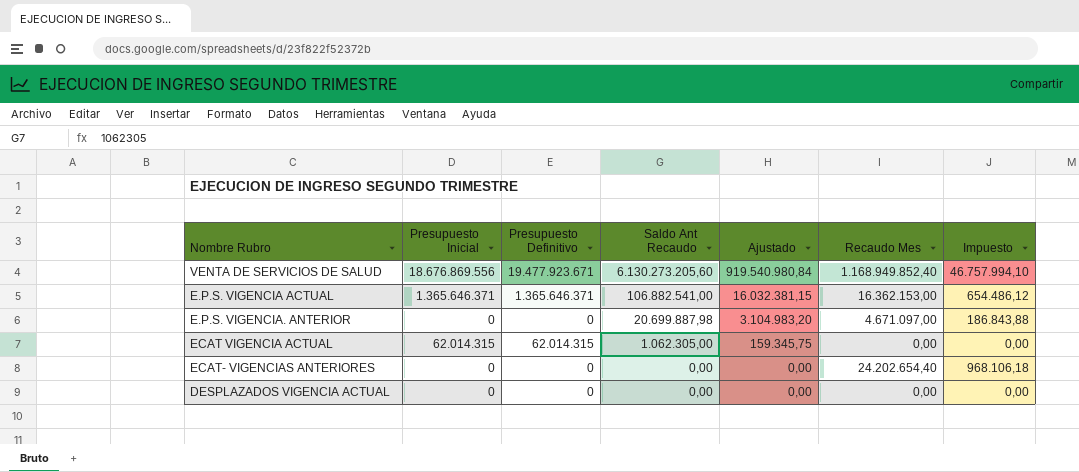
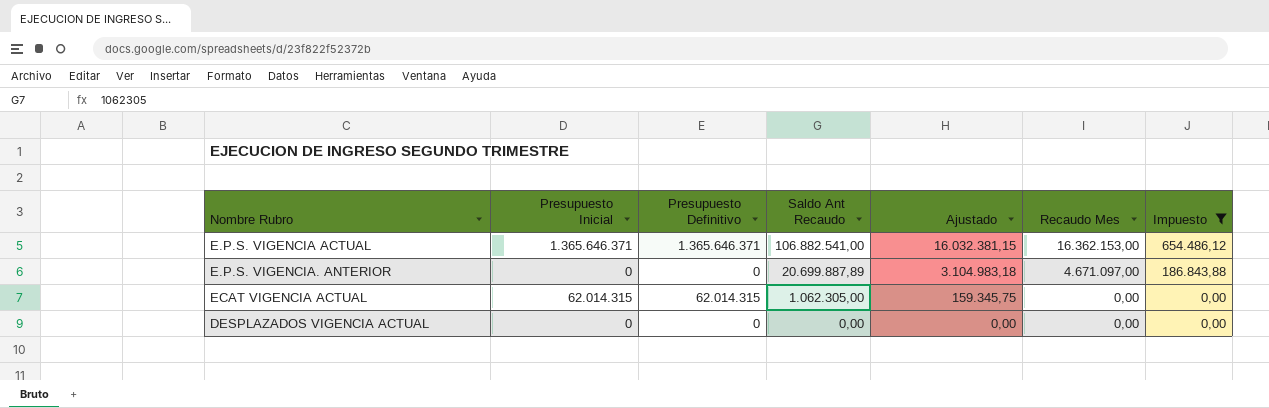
filter: none -> Impuesto <= 654.486,12
E.P.S. VIGENCIA. ANTERIOR | Saldo Ant Recaudo: 20.699.887,98 -> 20.699.887,89
E.P.S. VIGENCIA. ANTERIOR | Ajustado: 3.104.983,20 -> 3.104.983,18

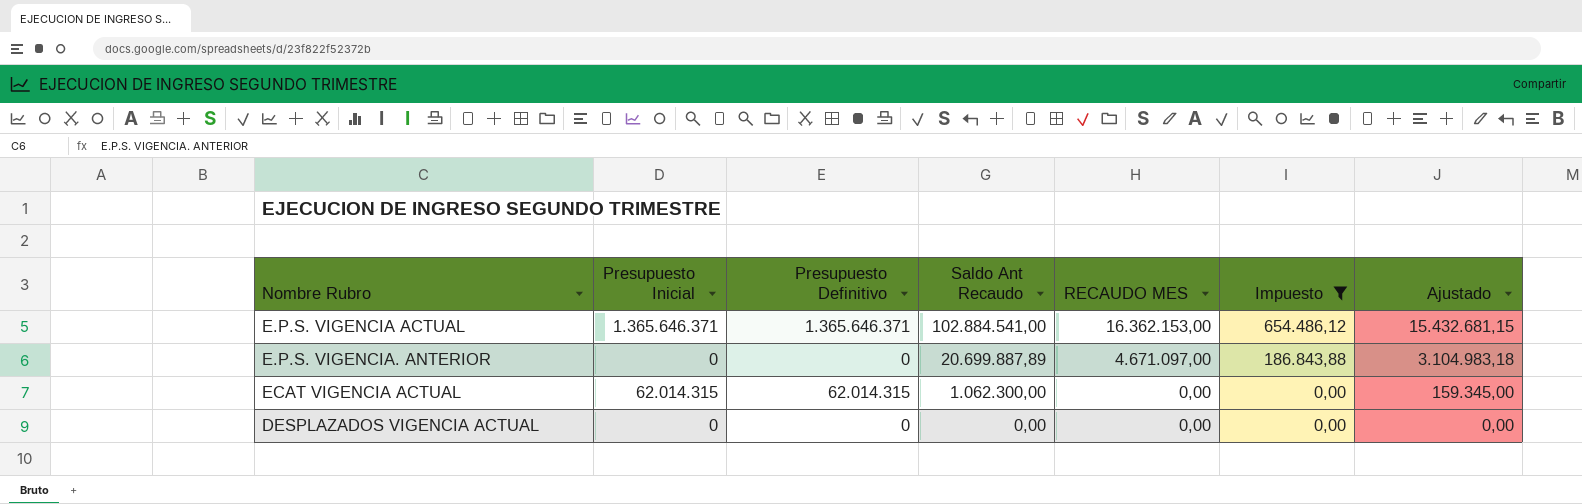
column name: Recaudo Mes -> RECAUDO MES
column Ajustado | position: 5 -> 7
E.P.S. VIGENCIA ACTUAL | Saldo Ant Recaudo: 106.882.541,00 -> 102.884.541,00
E.P.S. VIGENCIA ACTUAL | Ajustado: 16.032.381,15 -> 15.432.681,15
ECAT VIGENCIA ACTUAL | Saldo Ant Recaudo: 1.062.305,00 -> 1.062.300,00
ECAT VIGENCIA ACTUAL | Ajustado: 159.345,75 -> 159.345,00

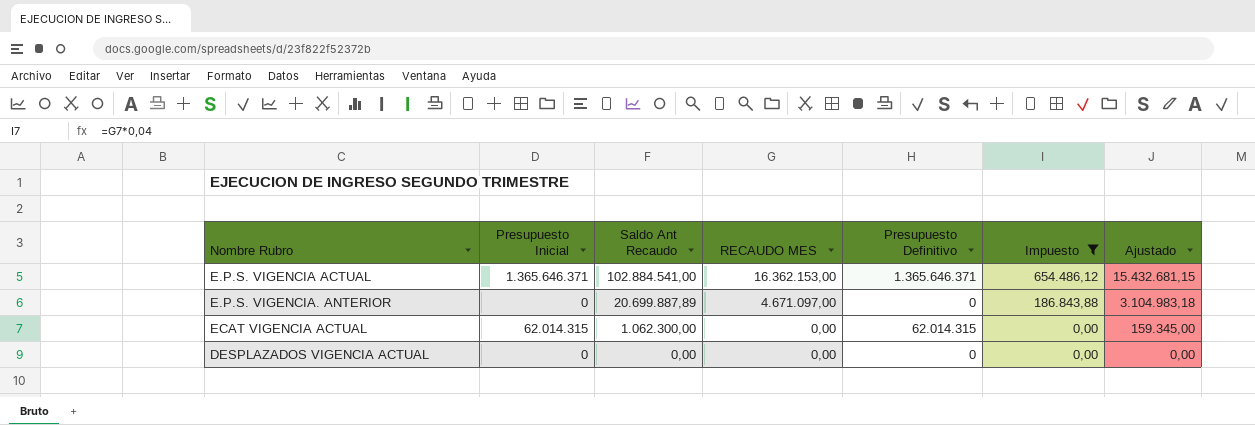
column Presupuesto Definitivo | position: 3 -> 5

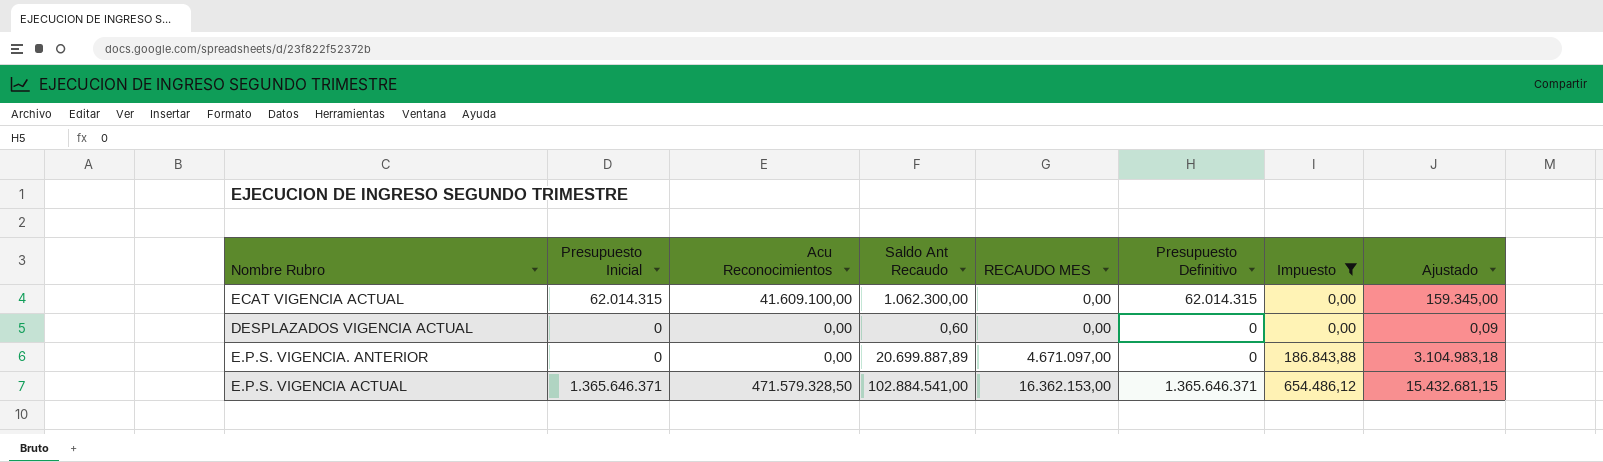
row order: Saldo Ant Recaudo descending -> RECAUDO MES ascending
column Acu Reconocimientos | position: none -> 3
DESPLAZADOS VIGENCIA ACTUAL | Saldo Ant Recaudo: 0,00 -> 0,60
DESPLAZADOS VIGENCIA ACTUAL | Ajustado: 0,00 -> 0,09

